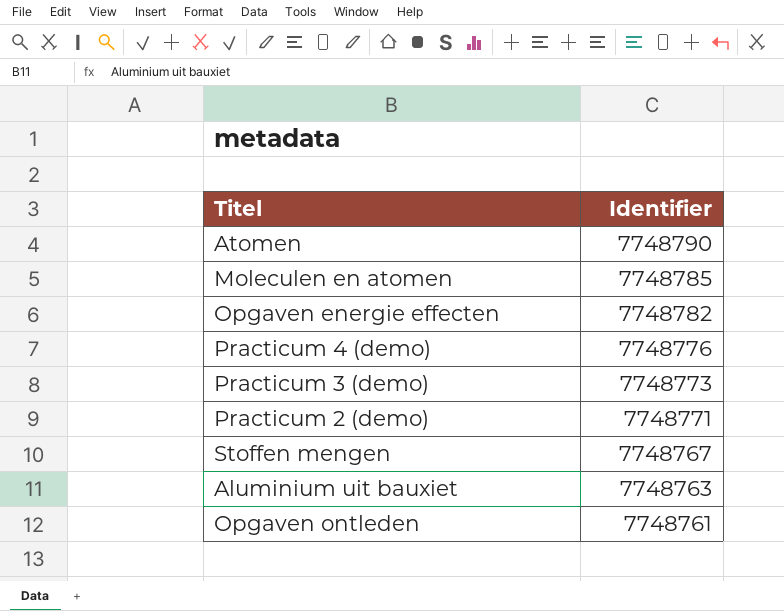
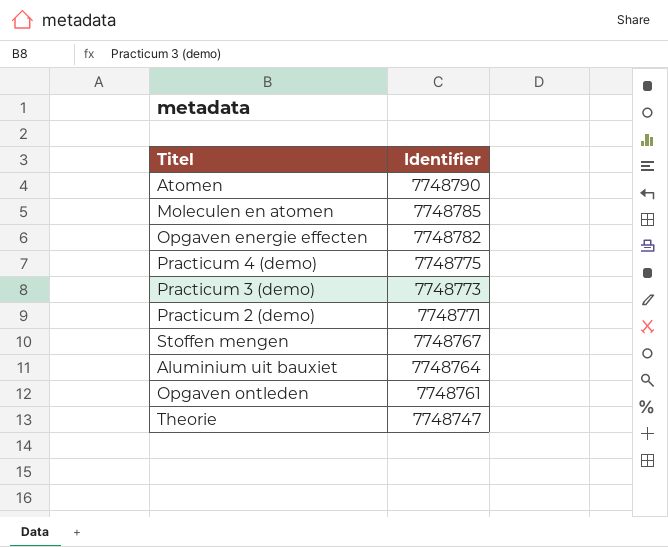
Practicum 4 (demo) | Identifier: 7748776 -> 7748775
Aluminium uit bauxiet | Identifier: 7748763 -> 7748764
row Theorie: none -> 7748747

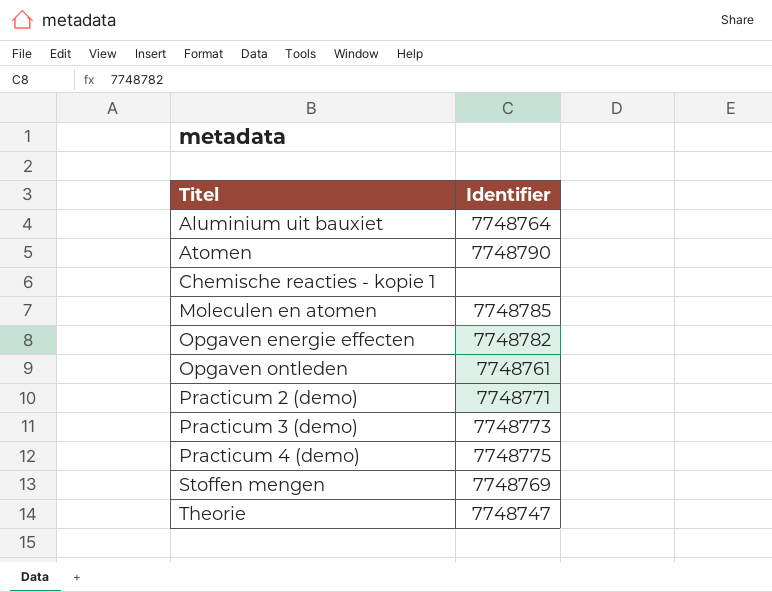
row order: Identifier descending -> Titel ascending
row Chemische reacties - kopie 1: none -> none
Stoffen mengen | Identifier: 7748767 -> 7748769

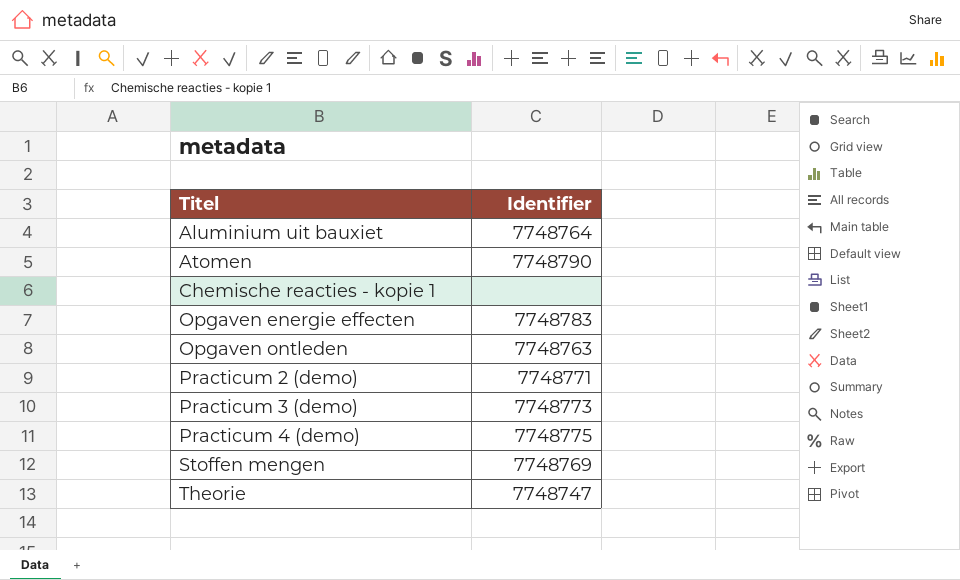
row Moleculen en atomen: 7748785 -> none
Opgaven energie effecten | Identifier: 7748782 -> 7748783
Opgaven ontleden | Identifier: 7748761 -> 7748763

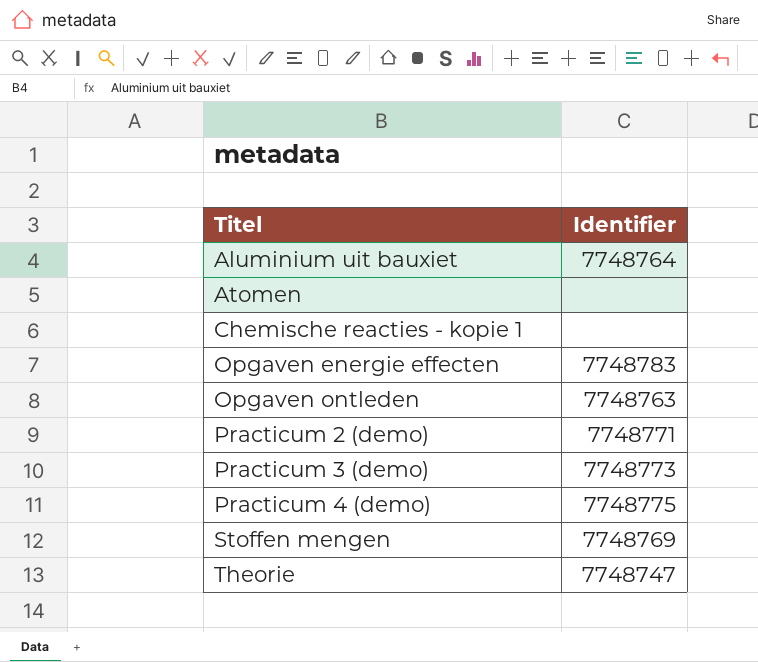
Atomen | Identifier: 7748790 -> none

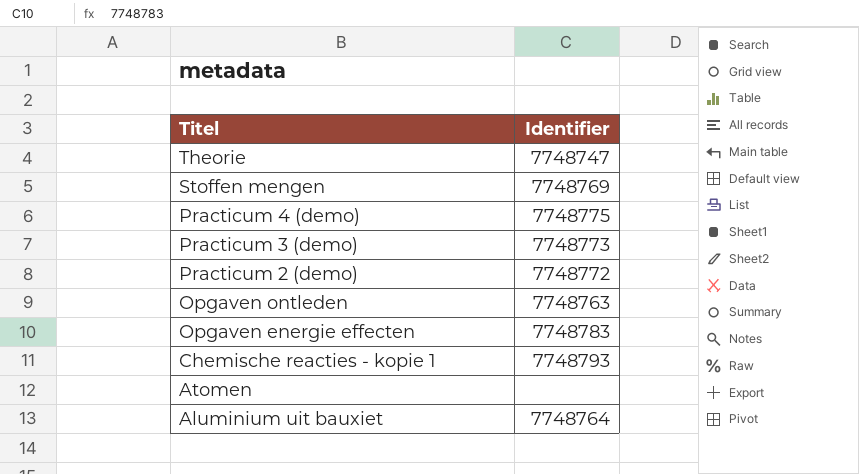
row order: Titel ascending -> Titel descending
Practicum 2 (demo) | Identifier: 7748771 -> 7748772
Chemische reacties - kopie 1 | Identifier: none -> 7748793

